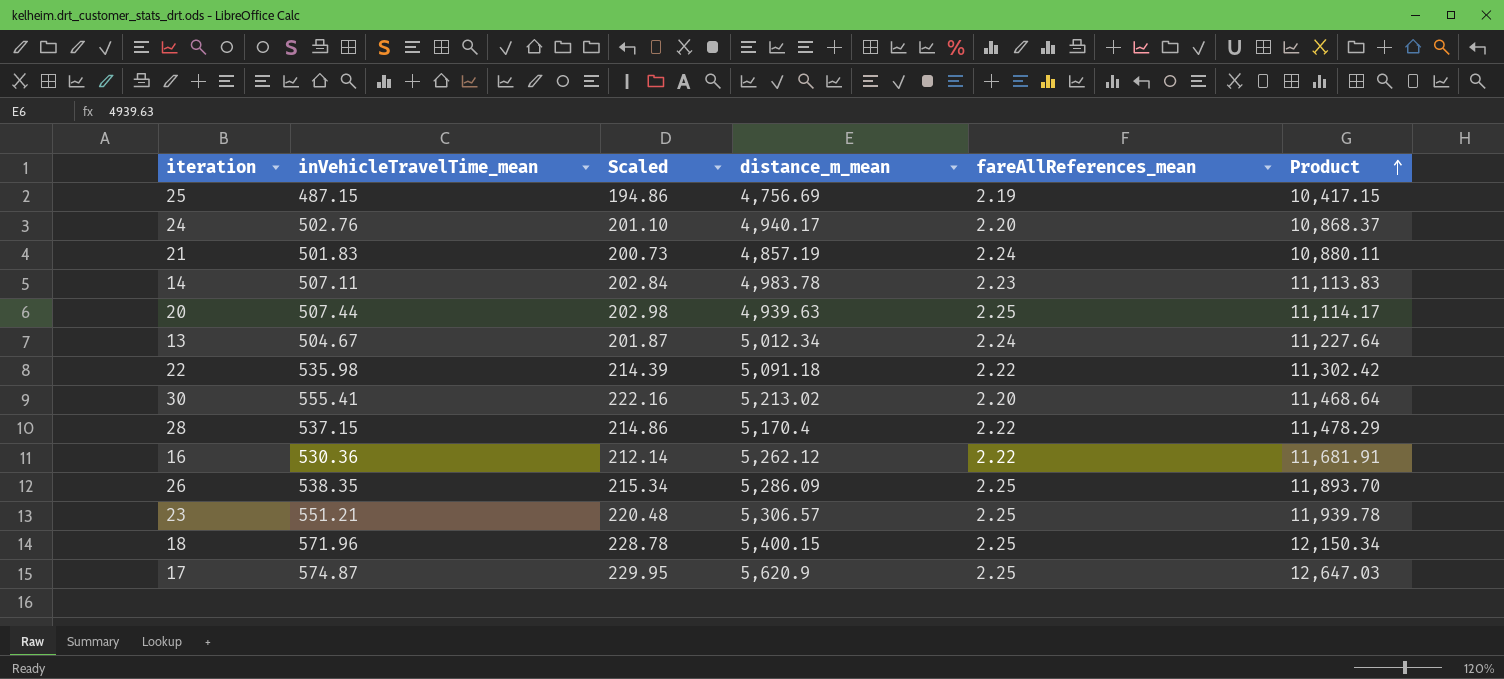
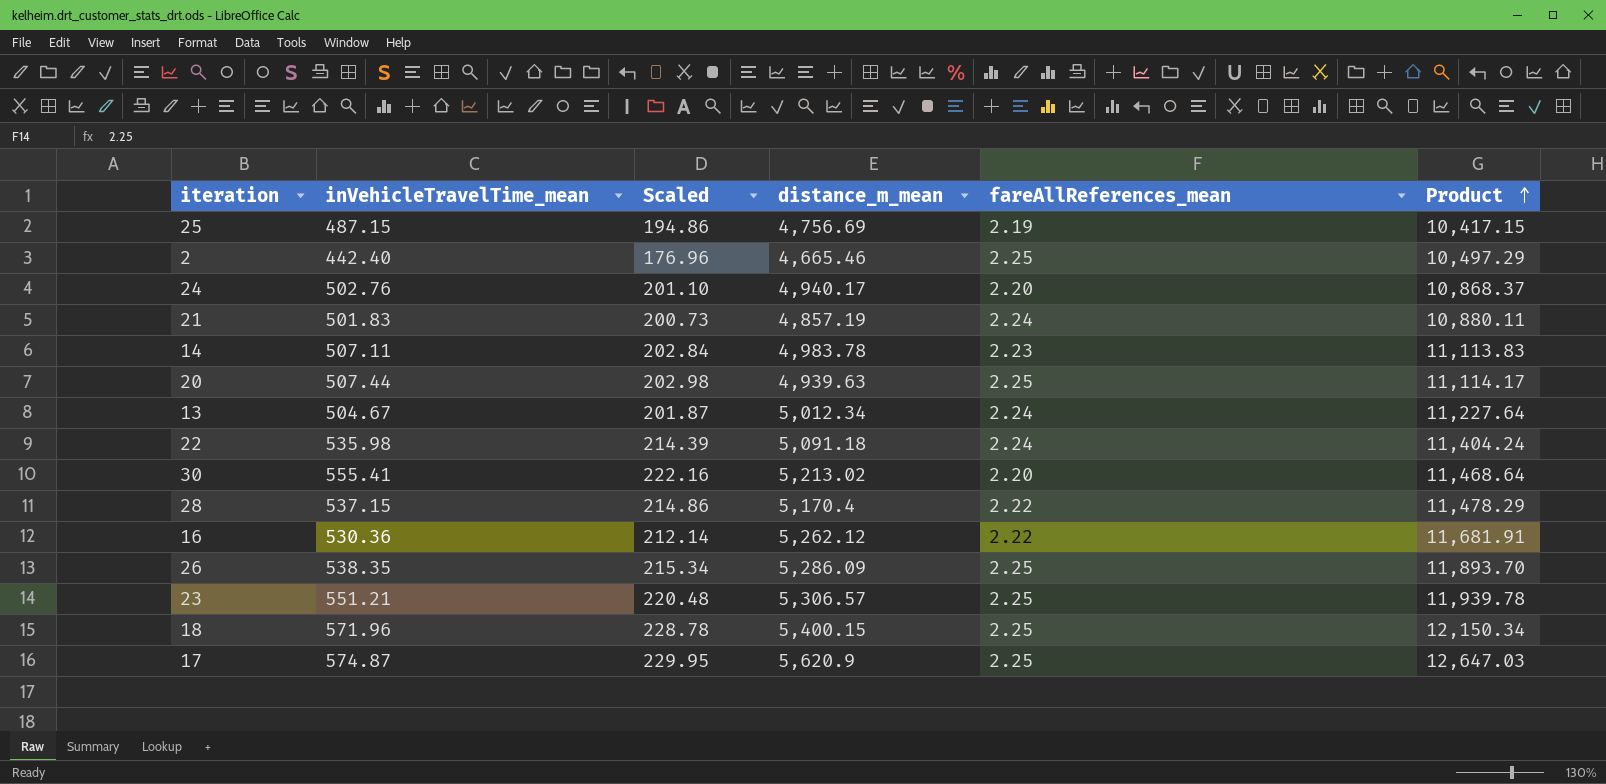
row 2: none -> 442.40 | 176.96 | 4,665.46 | 2.25 | 10,497.29
22 | fareAllReferences_mean: 2.22 -> 2.24
22 | Product: 11,302.42 -> 11,404.24

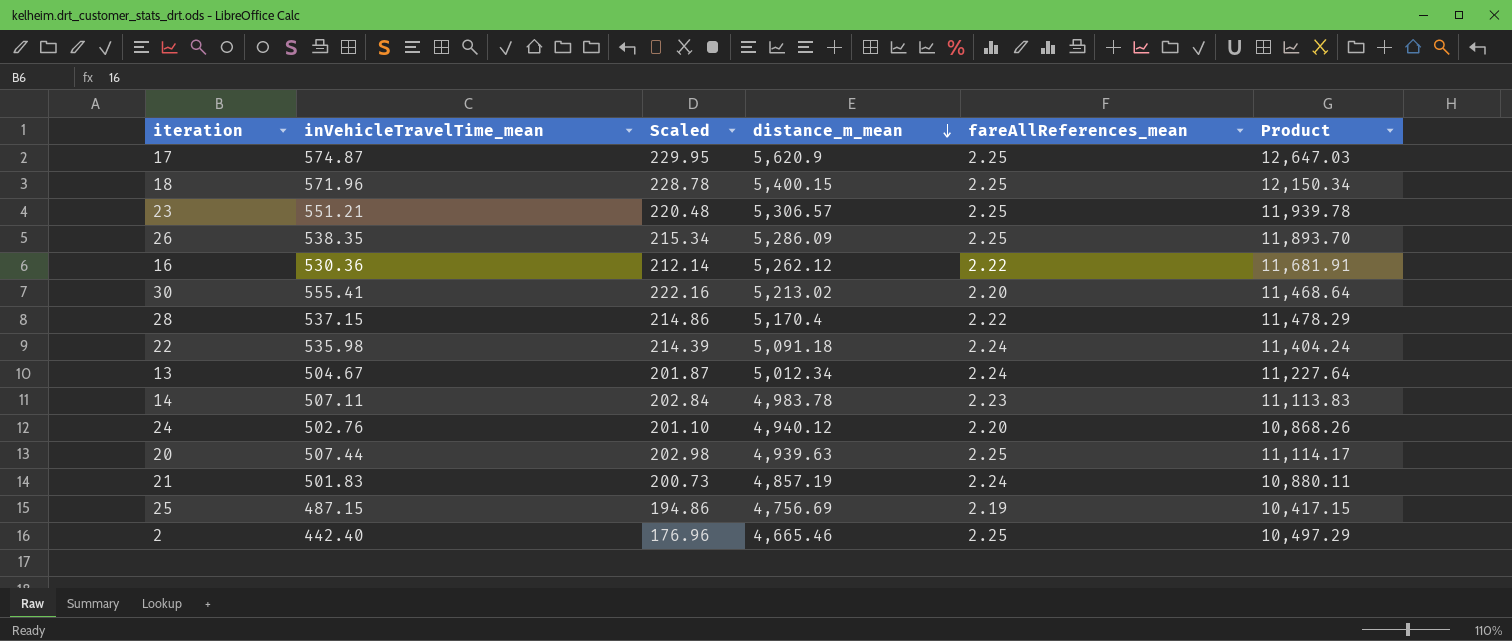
row order: Product ascending -> distance_m_mean descending
24 | distance_m_mean: 4,940.17 -> 4,940.12
24 | Product: 10,868.37 -> 10,868.26

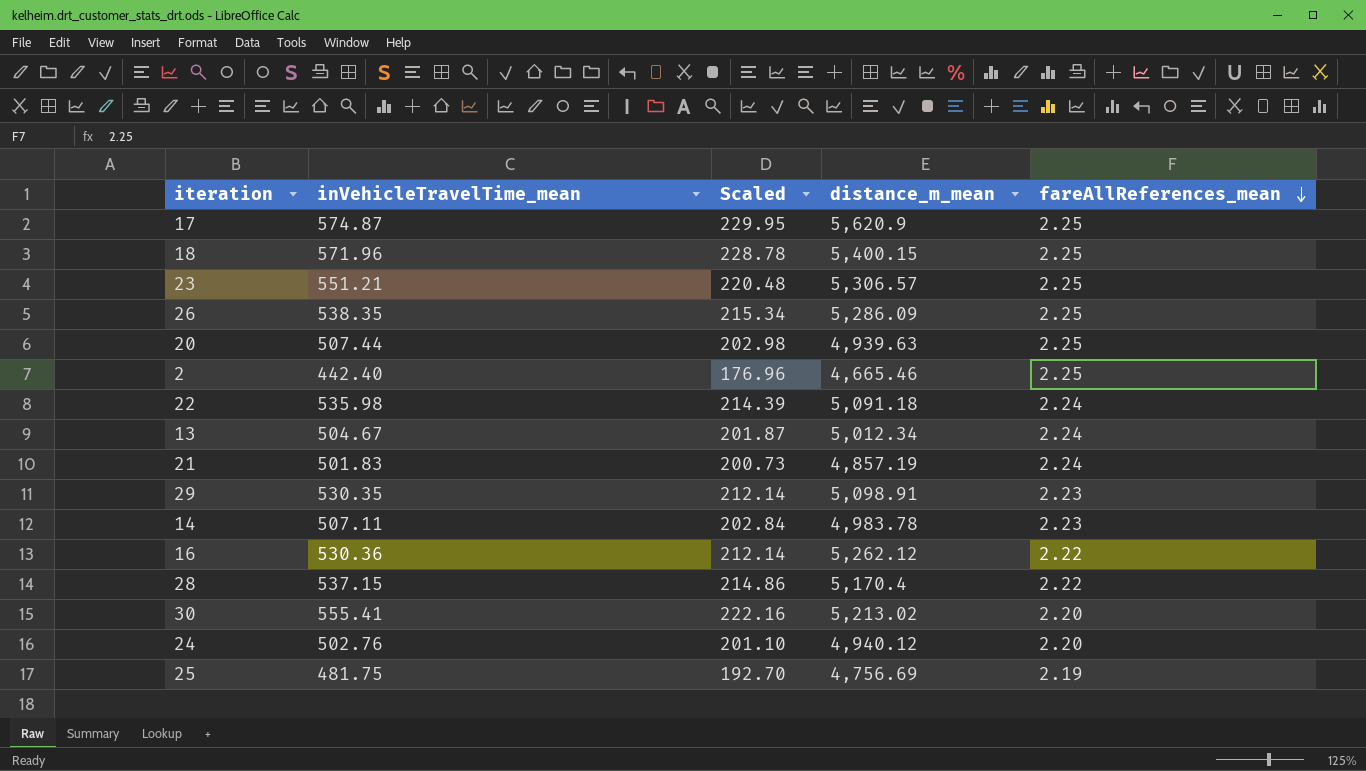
row order: distance_m_mean descending -> fareAllReferences_mean descending
column Product | formula: [distance_m_mean] * [fareAllReferences_mean] -> none
row 29: none -> 530.35 | 212.14 | 5,098.91 | 2.23
25 | inVehicleTravelTime_mean: 487.15 -> 481.75
25 | Scaled: 194.86 -> 192.70

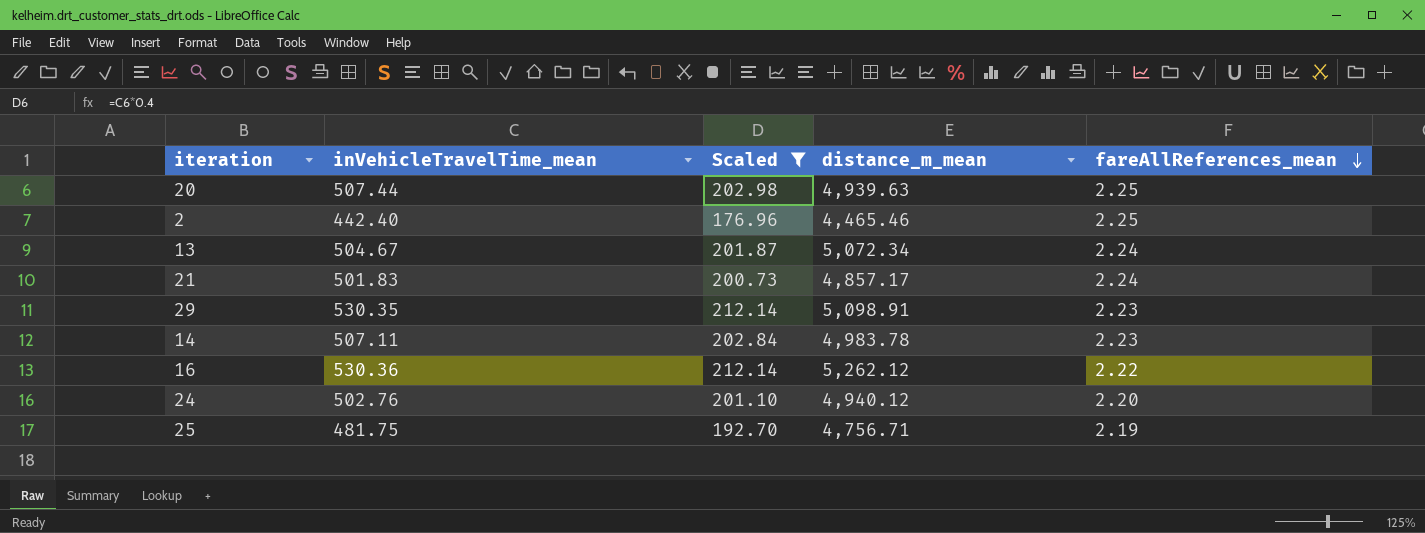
filter: none -> Scaled <= 212.14
2 | distance_m_mean: 4,665.46 -> 4,465.46
13 | distance_m_mean: 5,012.34 -> 5,072.34
21 | distance_m_mean: 4,857.19 -> 4,857.17
25 | distance_m_mean: 4,756.69 -> 4,756.71

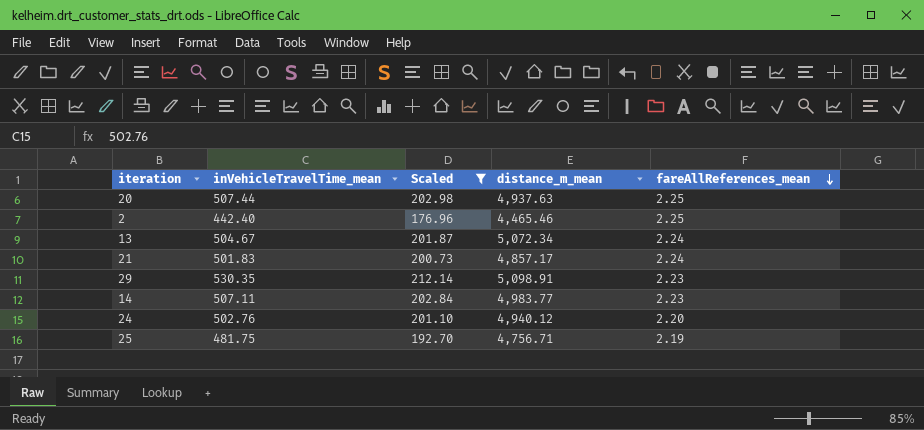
row 16: 530.36 | 212.14 | 5,262.12 | 2.22 -> none
20 | distance_m_mean: 4,939.63 -> 4,937.63
14 | distance_m_mean: 4,983.78 -> 4,983.77

